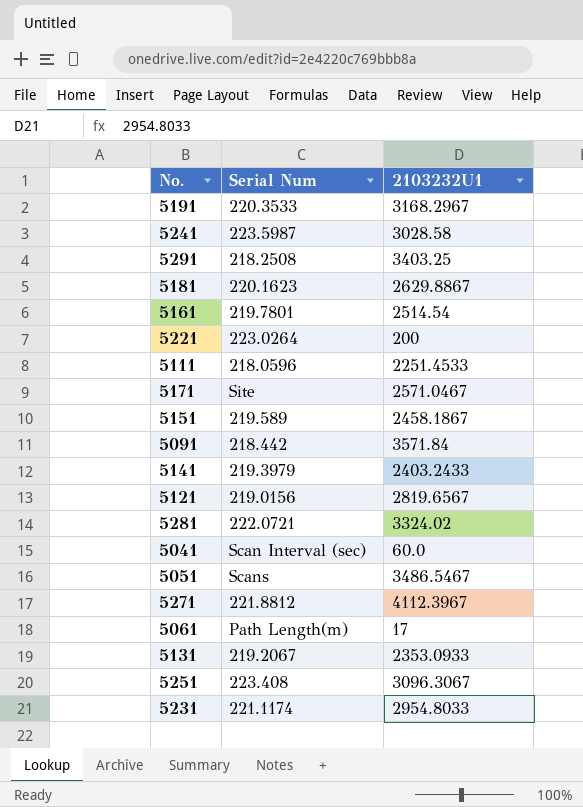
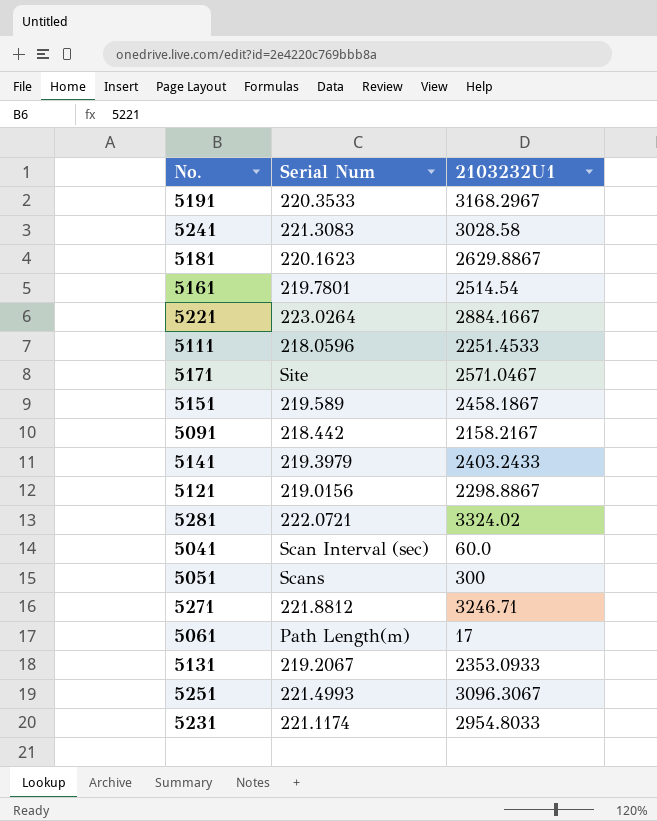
row 5291: 218.2508 | 3403.25 -> none
5241 | Serial Num: 223.5987 -> 221.3083
5221 | 2103232U1: 200 -> 2884.1667
5091 | 2103232U1: 3571.84 -> 2158.2167
5121 | 2103232U1: 2819.6567 -> 2298.8867
5051 | 2103232U1: 3486.5467 -> 300
5271 | 2103232U1: 4112.3967 -> 3246.71
5251 | Serial Num: 223.408 -> 221.4993

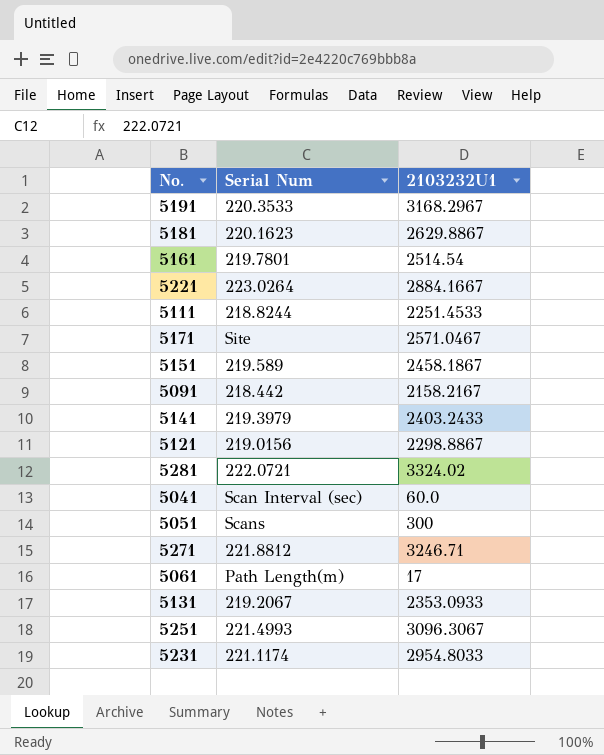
row 5241: 221.3083 | 3028.58 -> none
5111 | Serial Num: 218.0596 -> 218.8244

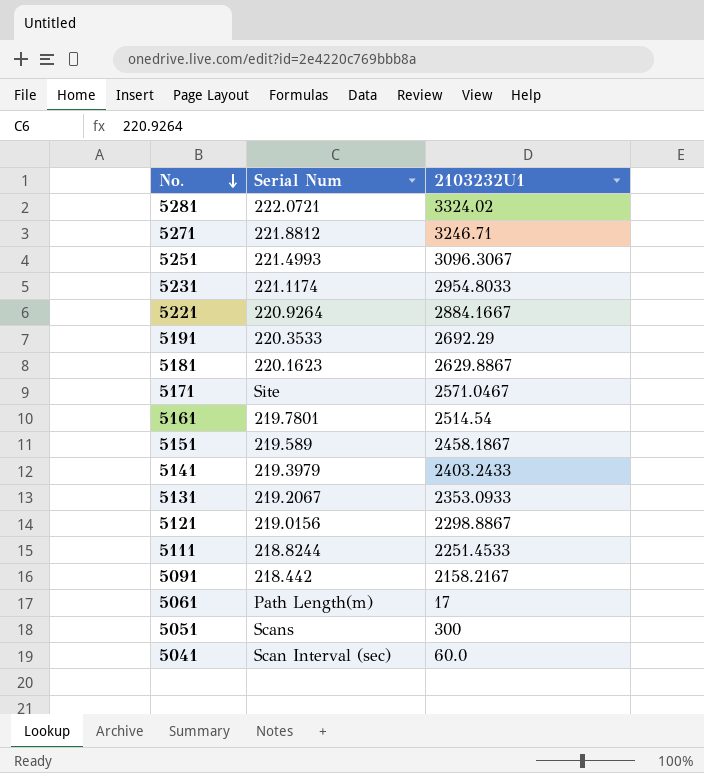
row order: none -> No. descending
5221 | Serial Num: 223.0264 -> 220.9264
5191 | 2103232U1: 3168.2967 -> 2692.29

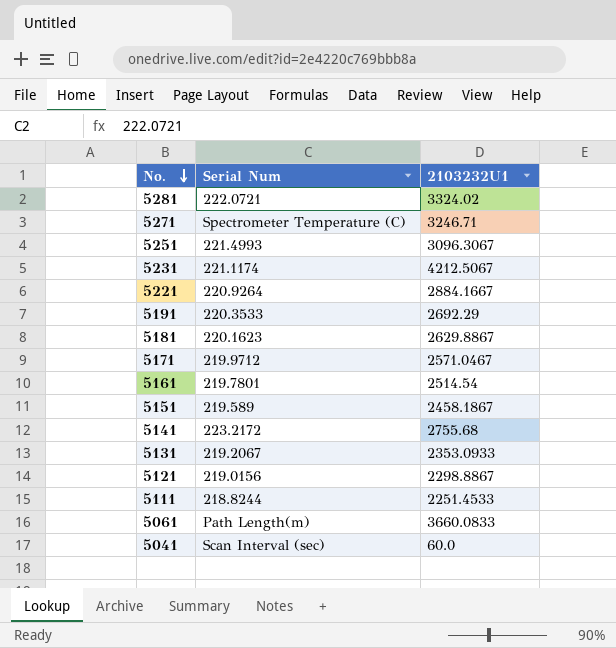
row 5091: 218.442 | 2158.2167 -> none
row 5051: Scans | 300 -> none
5271 | Serial Num: 221.8812 -> Spectrometer Temperature (C)
5231 | 2103232U1: 2954.8033 -> 4212.5067
5171 | Serial Num: Site -> 219.9712
5141 | Serial Num: 219.3979 -> 223.2172
5141 | 2103232U1: 2403.2433 -> 2755.68
5061 | 2103232U1: 17 -> 3660.0833

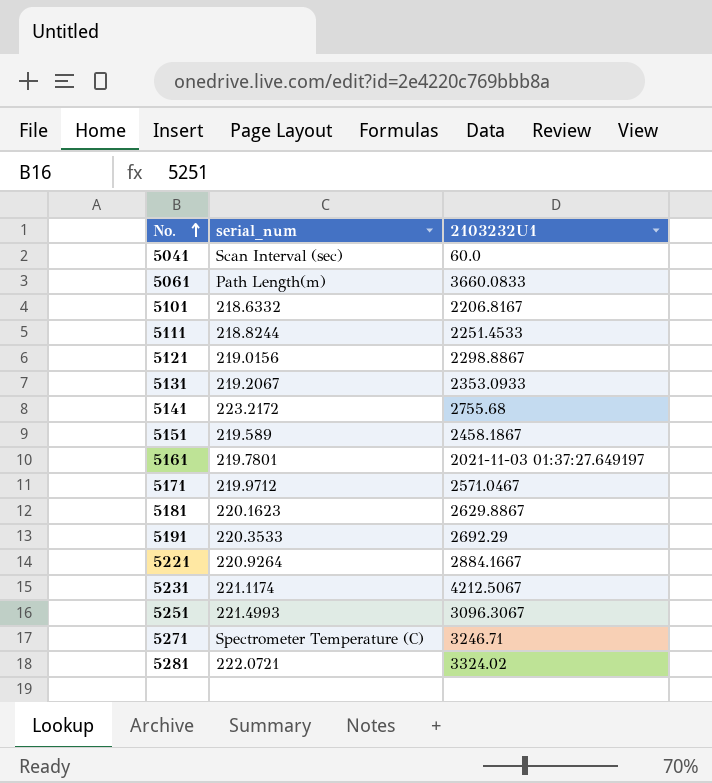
row order: No. descending -> No. ascending
column name: Serial Num -> serial_num
row 5101: none -> 218.6332 | 2206.8167
5161 | 2103232U1: 2514.54 -> 2021-11-03 01:37:27.649197

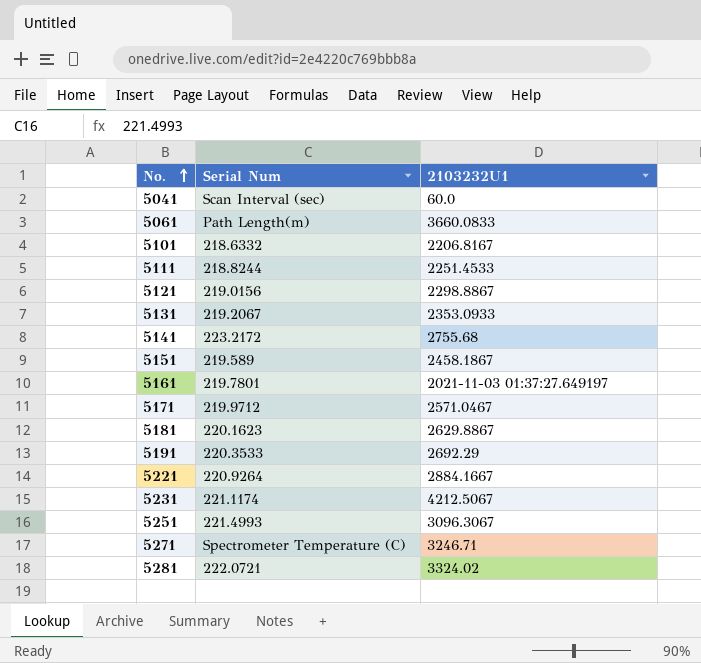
column name: serial_num -> Serial Num

